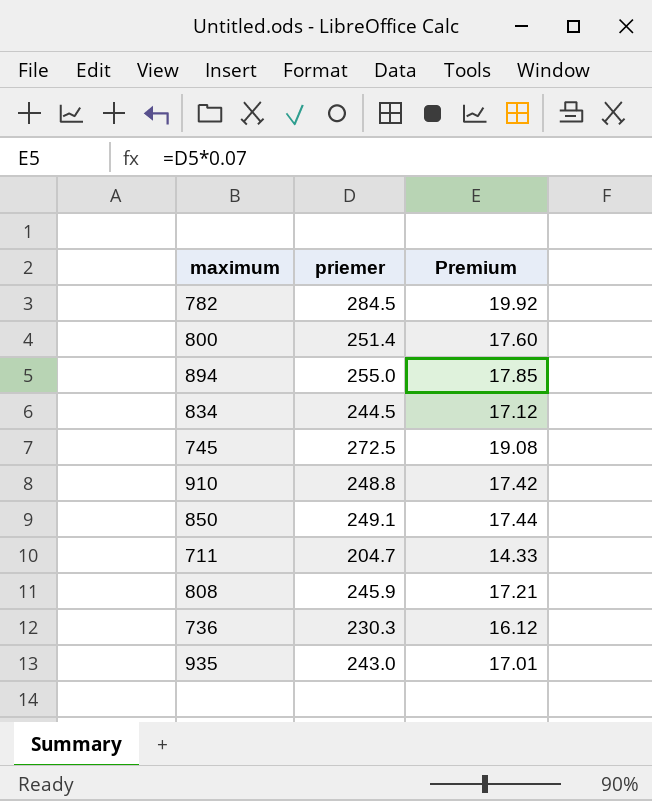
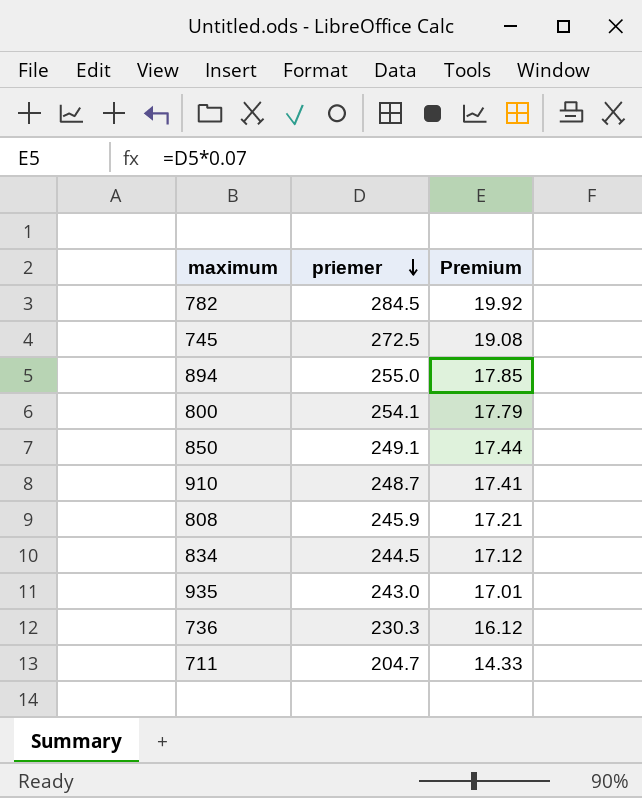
row order: none -> priemer descending
800 | priemer: 251.4 -> 254.1
800 | Premium: 17.60 -> 17.79
910 | priemer: 248.8 -> 248.7
910 | Premium: 17.42 -> 17.41

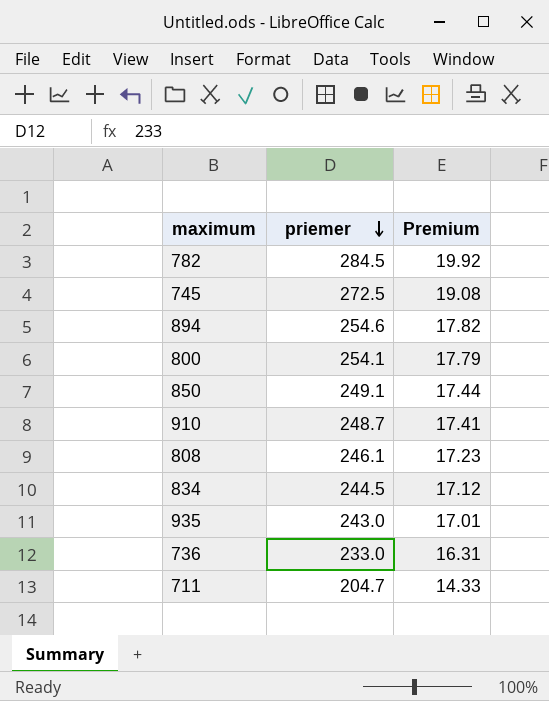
894 | priemer: 255.0 -> 254.6
894 | Premium: 17.85 -> 17.82
808 | priemer: 245.9 -> 246.1
808 | Premium: 17.21 -> 17.23
736 | priemer: 230.3 -> 233.0
736 | Premium: 16.12 -> 16.31

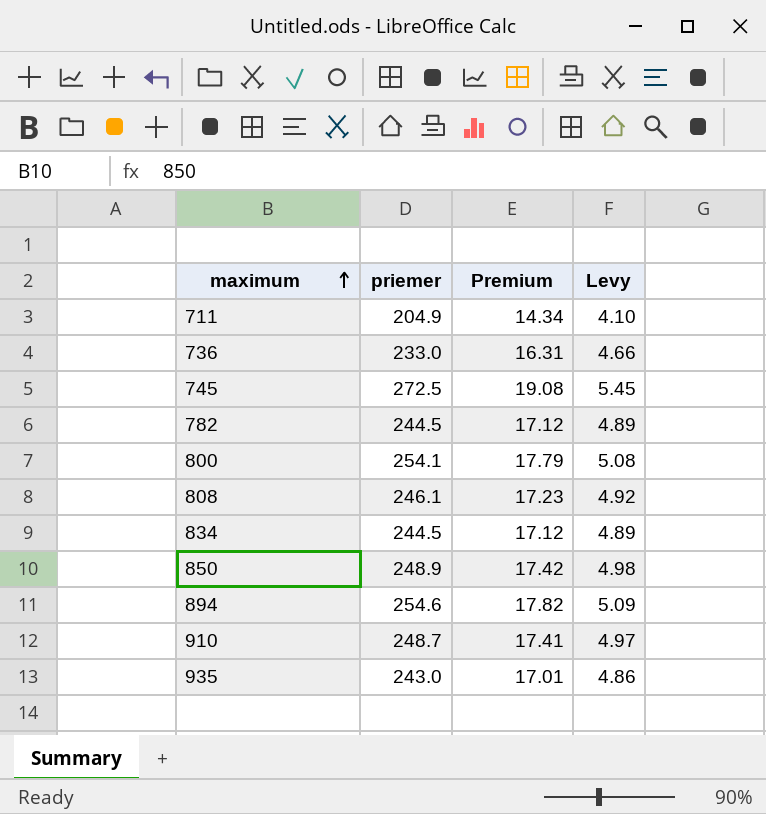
row order: priemer descending -> maximum ascending
column Levy | formula: none -> [priemer] * 0.02
711 | priemer: 204.7 -> 204.9
711 | Premium: 14.33 -> 14.34
782 | priemer: 284.5 -> 244.5
782 | Premium: 19.92 -> 17.12
850 | priemer: 249.1 -> 248.9
850 | Premium: 17.44 -> 17.42

